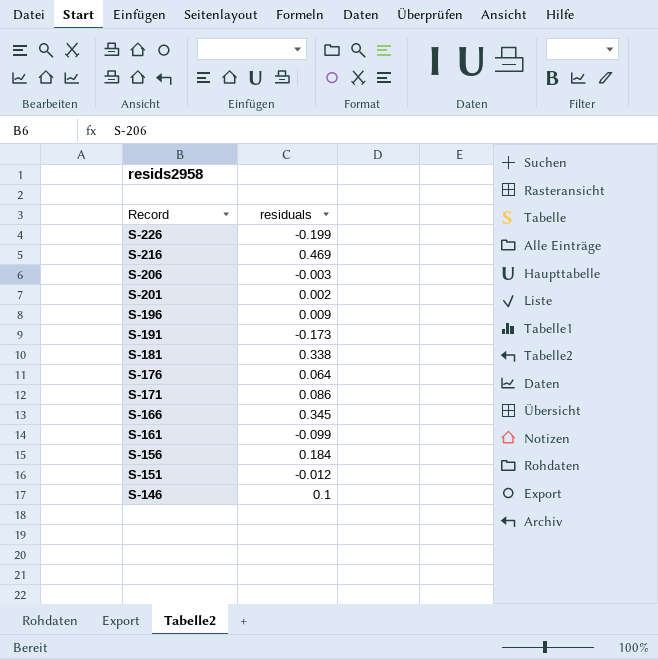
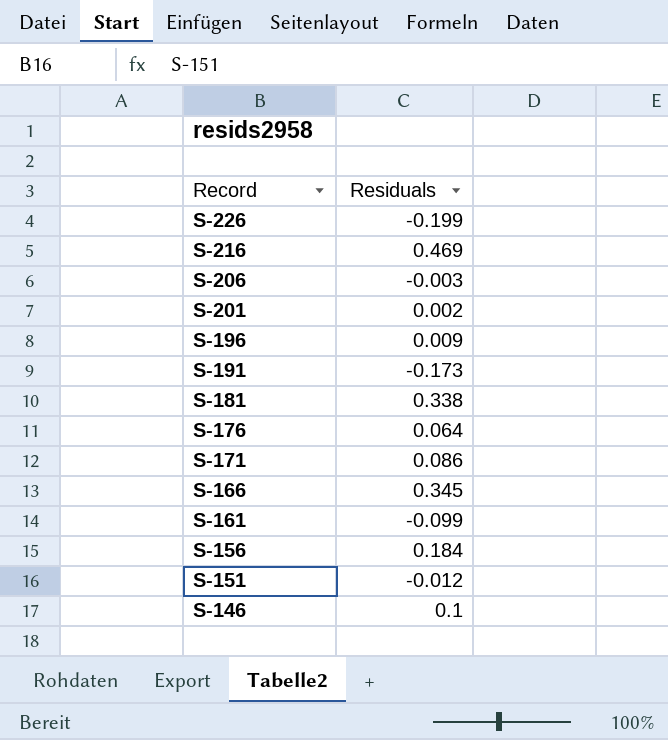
column name: residuals -> Residuals

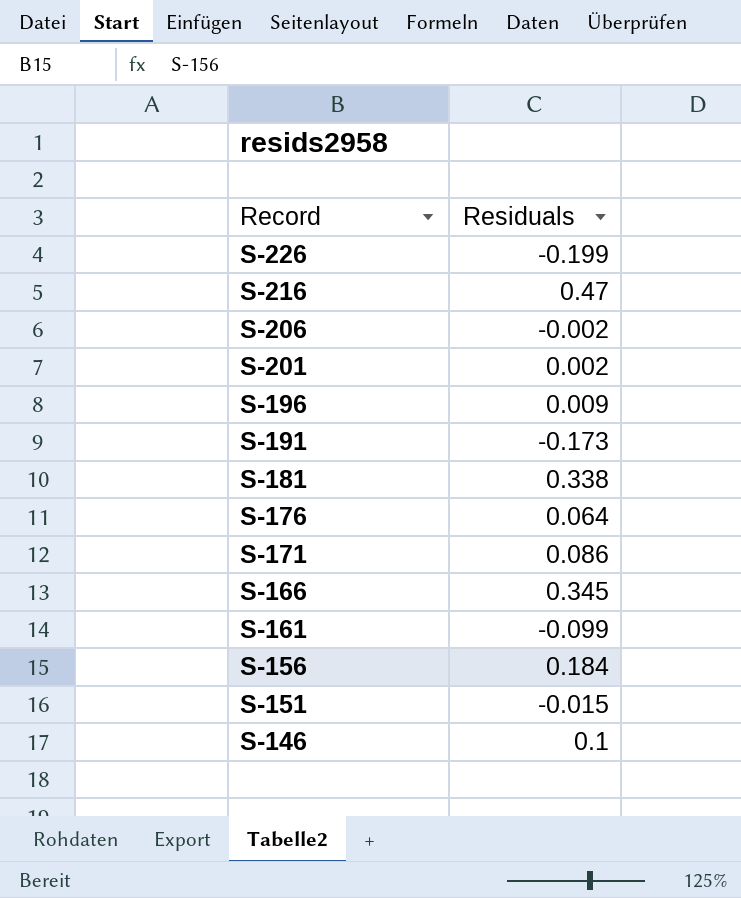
S-216 | Residuals: 0.469 -> 0.47
S-206 | Residuals: -0.003 -> -0.002
S-151 | Residuals: -0.012 -> -0.015

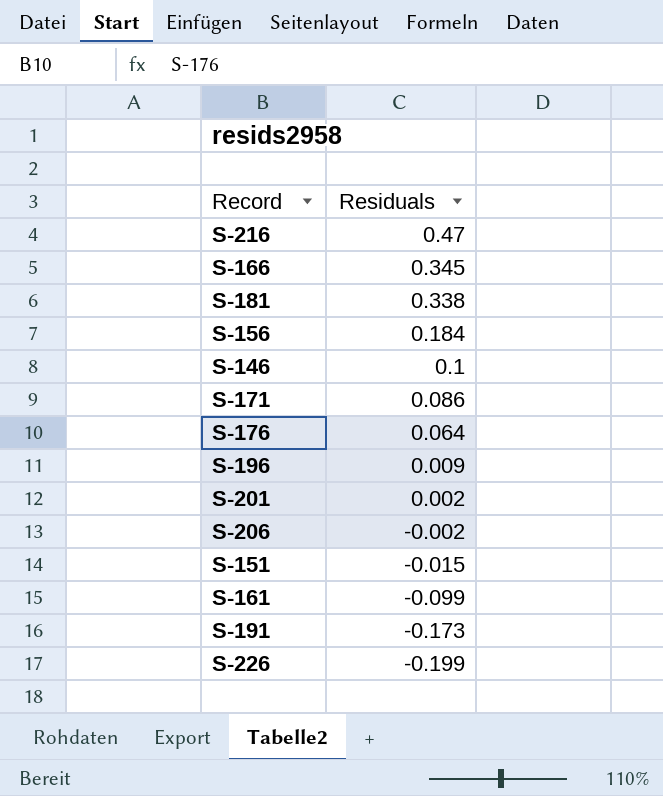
row order: Record descending -> Residuals descending

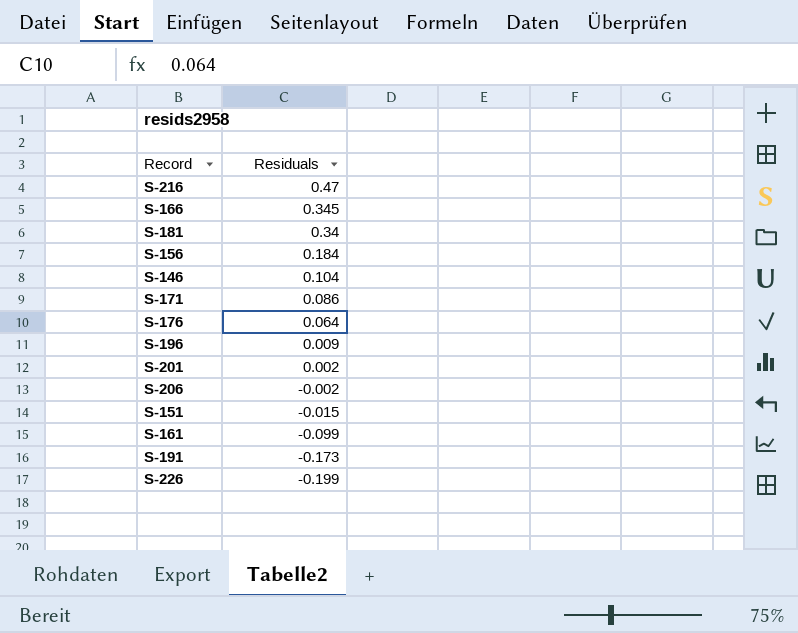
S-181 | Residuals: 0.338 -> 0.34
S-146 | Residuals: 0.1 -> 0.104

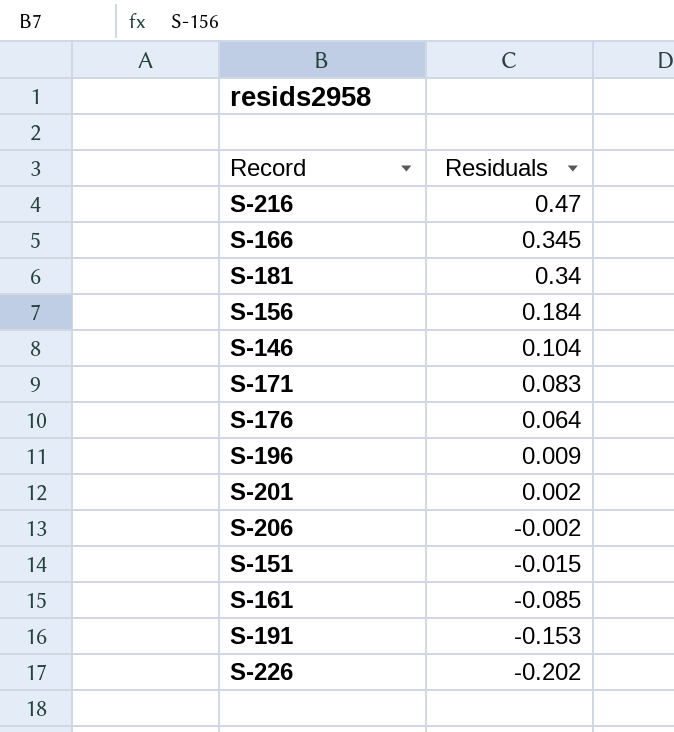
S-171 | Residuals: 0.086 -> 0.083
S-161 | Residuals: -0.099 -> -0.085
S-191 | Residuals: -0.173 -> -0.153
S-226 | Residuals: -0.199 -> -0.202

